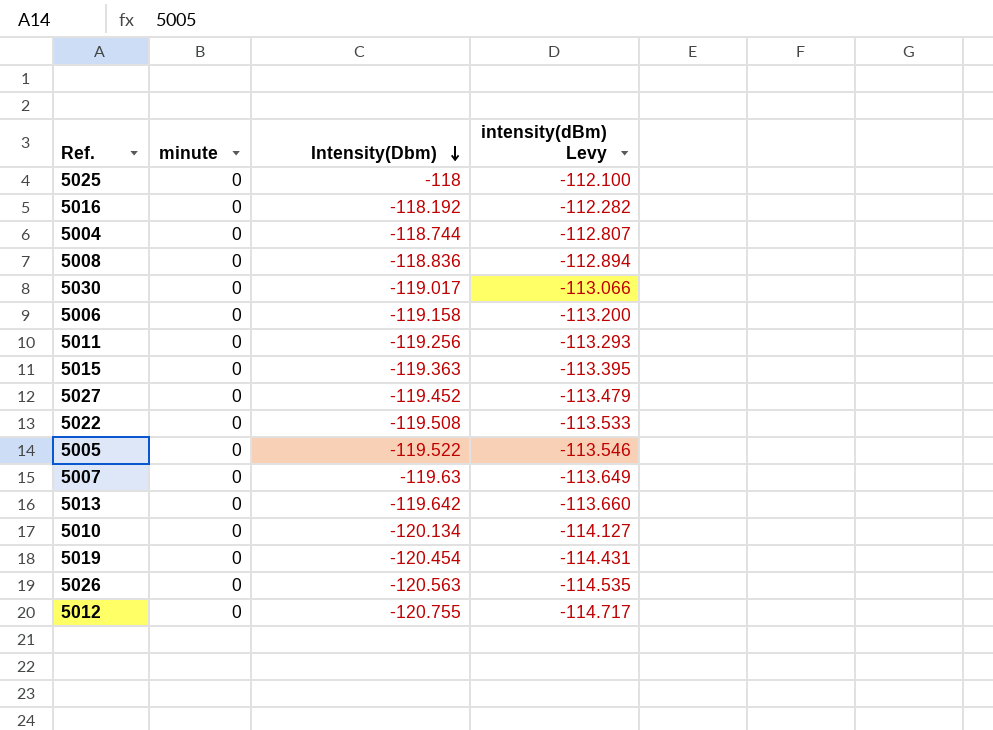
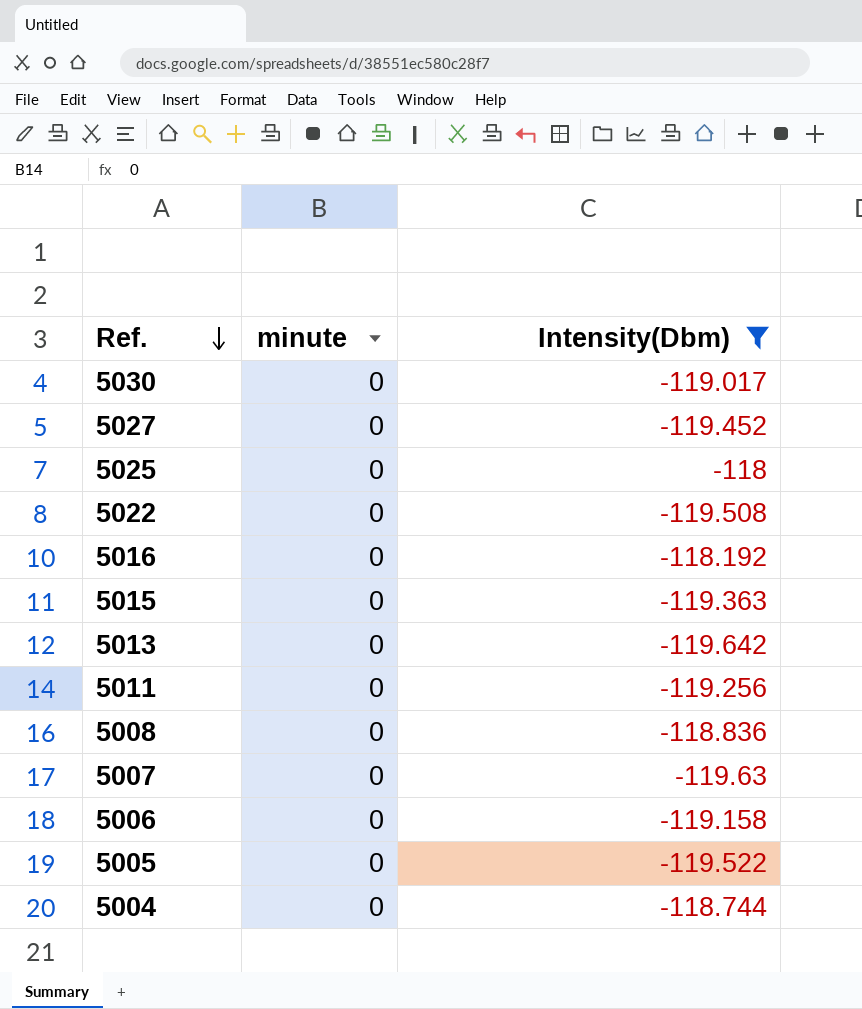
filter: none -> Intensity(Dbm) >= -119.642
row order: Intensity(Dbm) descending -> Ref. descending
column intensity(dBm) Levy | formula: [Intensity(Dbm)] * 0.95 -> none

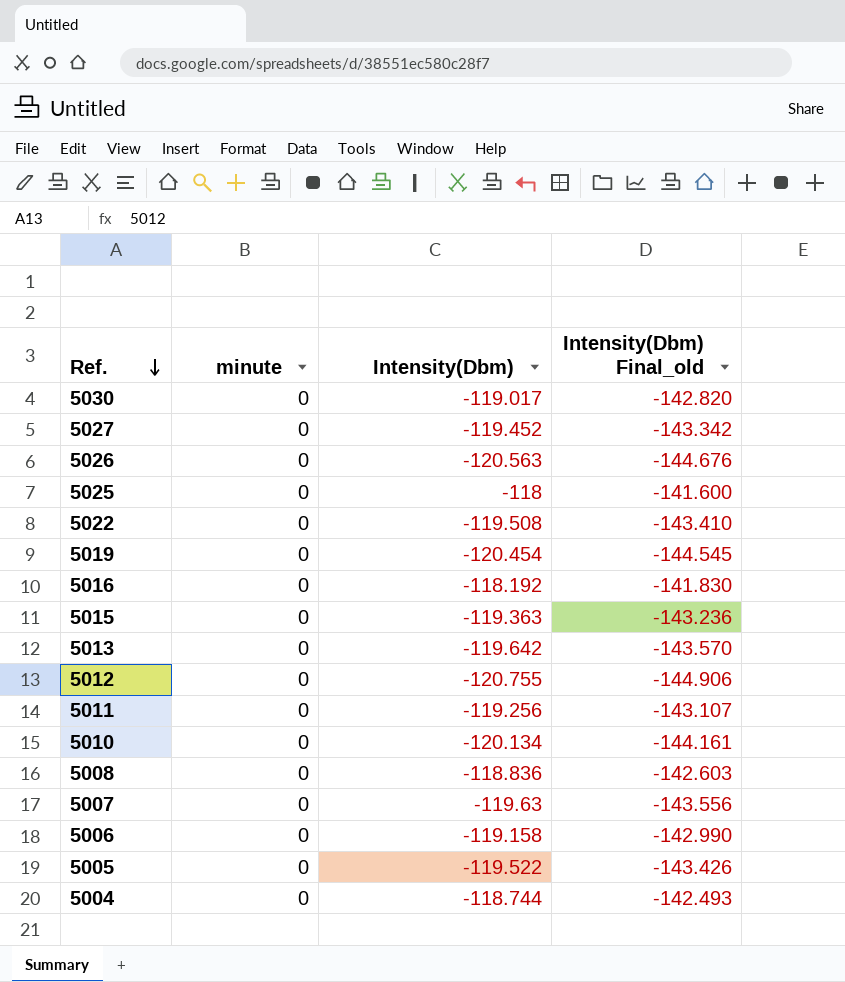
filter: Intensity(Dbm) >= -119.642 -> none
column Intensity(Dbm) Final_old | formula: none -> [Intensity(Dbm)] * 1.2

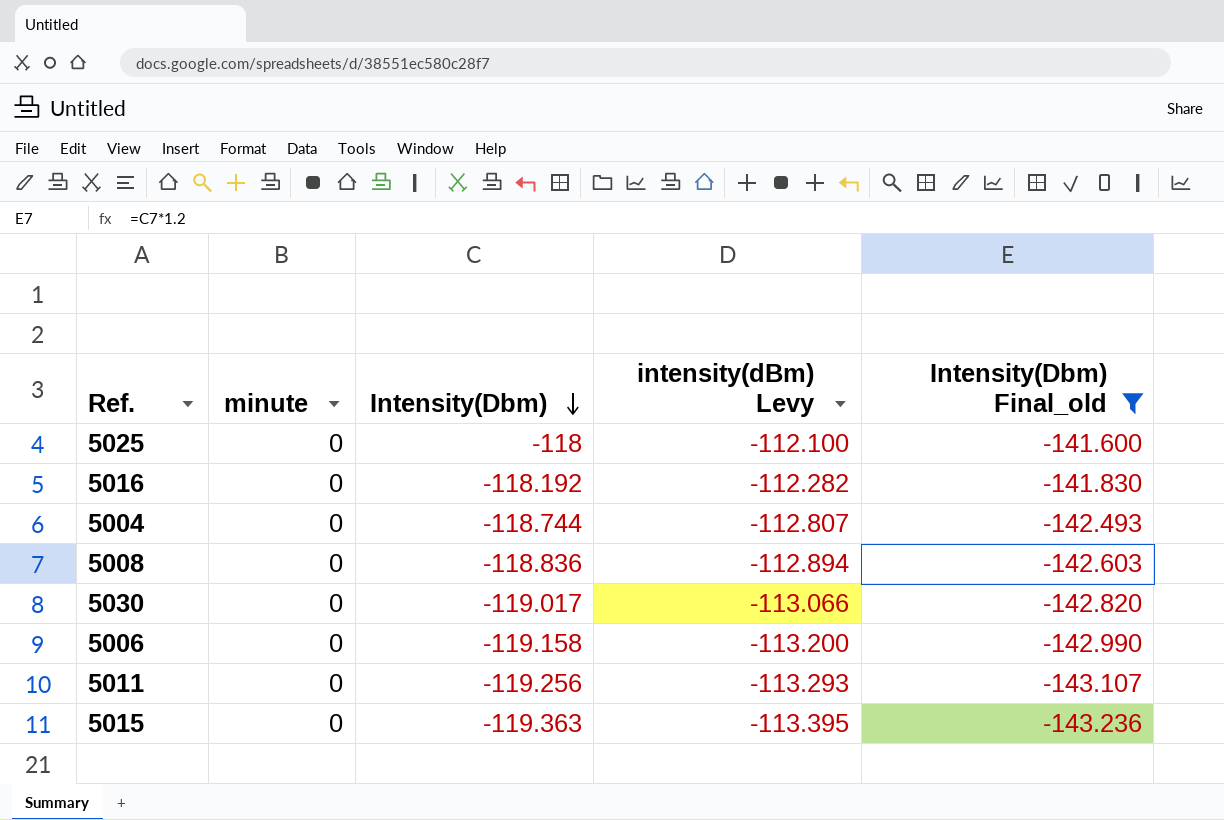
filter: none -> Intensity(Dbm) Final_old >= -143.236
row order: Ref. descending -> Intensity(Dbm) descending
column intensity(dBm) Levy | formula: none -> [Intensity(Dbm)] * 0.95

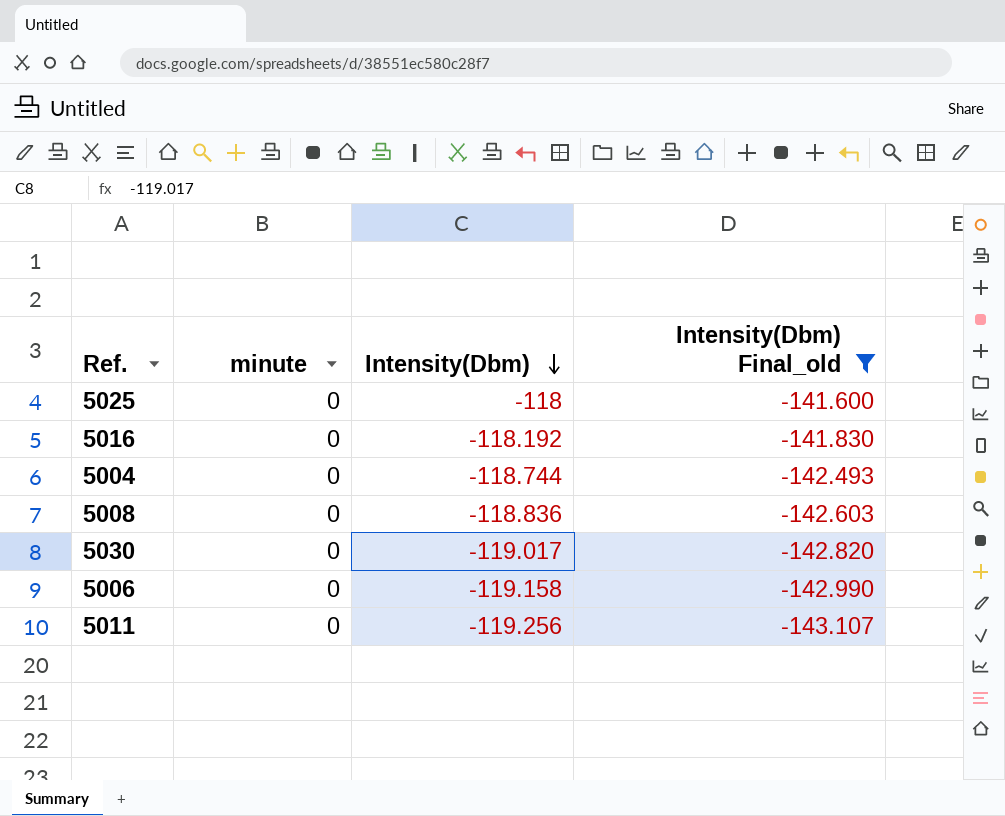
column intensity(dBm) Levy | formula: [Intensity(Dbm)] * 0.95 -> none
row 5015: 0 | -119.363 | -113.395 | -143.236 -> none

